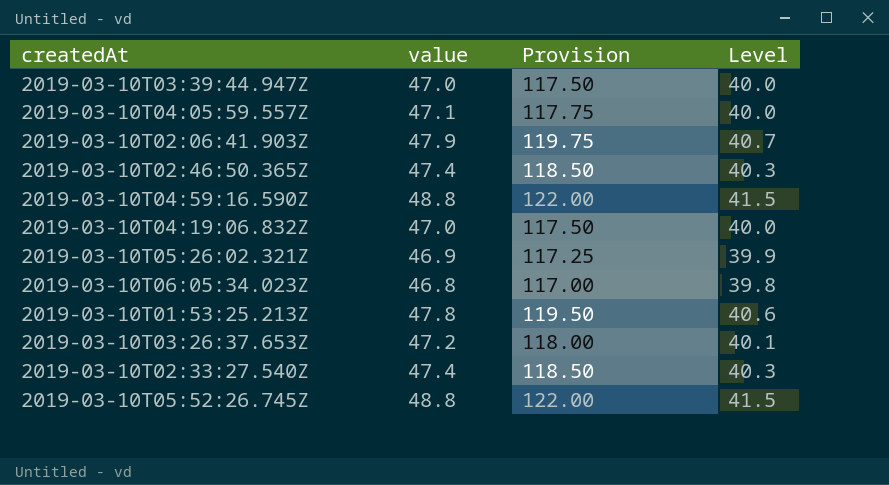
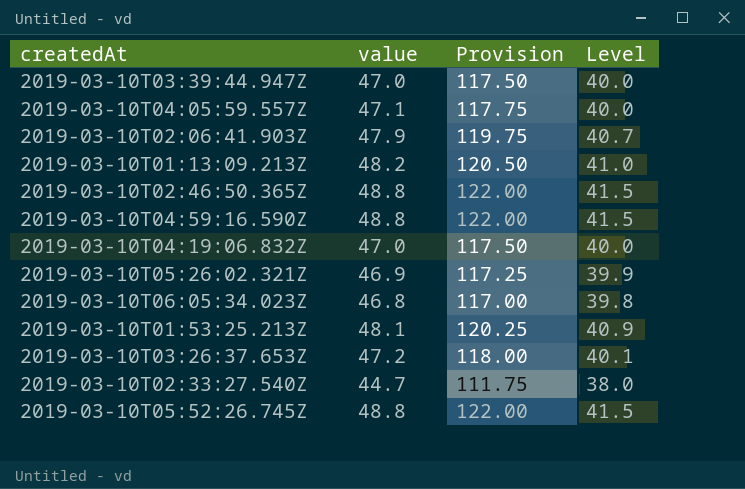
row 2019-03-10T01:13:09.213Z: none -> 48.2 | 120.50 | 41.0
2019-03-10T02:46:50.365Z | value: 47.4 -> 48.8
2019-03-10T02:46:50.365Z | Provision: 118.50 -> 122.00
2019-03-10T02:46:50.365Z | Level: 40.3 -> 41.5
2019-03-10T01:53:25.213Z | value: 47.8 -> 48.1
2019-03-10T01:53:25.213Z | Provision: 119.50 -> 120.25
2019-03-10T01:53:25.213Z | Level: 40.6 -> 40.9
2019-03-10T02:33:27.540Z | value: 47.4 -> 44.7
2019-03-10T02:33:27.540Z | Provision: 118.50 -> 111.75
2019-03-10T02:33:27.540Z | Level: 40.3 -> 38.0

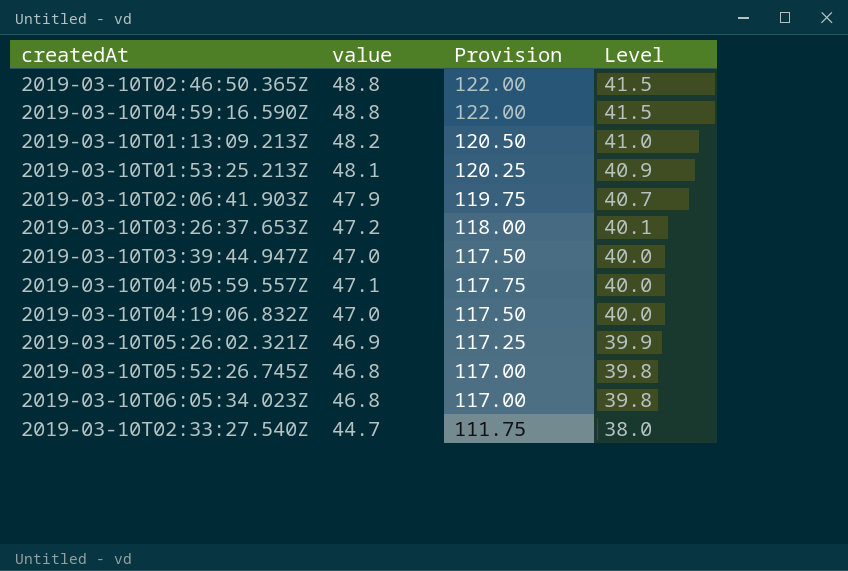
row order: none -> Level descending
2019-03-10T05:52:26.745Z | value: 48.8 -> 46.8
2019-03-10T05:52:26.745Z | Provision: 122.00 -> 117.00
2019-03-10T05:52:26.745Z | Level: 41.5 -> 39.8

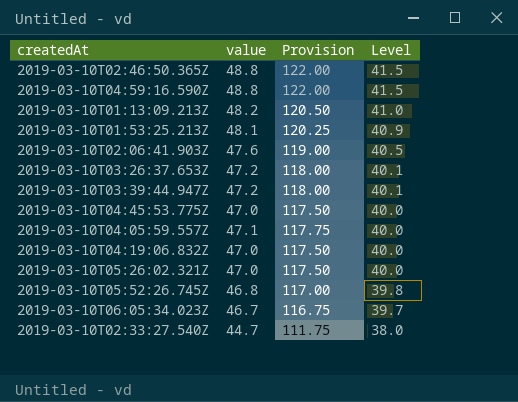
2019-03-10T02:06:41.903Z | value: 47.9 -> 47.6
2019-03-10T02:06:41.903Z | Provision: 119.75 -> 119.00
2019-03-10T02:06:41.903Z | Level: 40.7 -> 40.5
2019-03-10T03:39:44.947Z | value: 47.0 -> 47.2
2019-03-10T03:39:44.947Z | Provision: 117.50 -> 118.00
2019-03-10T03:39:44.947Z | Level: 40.0 -> 40.1
row 2019-03-10T04:45:53.775Z: none -> 47.0 | 117.50 | 40.0
2019-03-10T05:26:02.321Z | value: 46.9 -> 47.0
2019-03-10T05:26:02.321Z | Provision: 117.25 -> 117.50
2019-03-10T05:26:02.321Z | Level: 39.9 -> 40.0
2019-03-10T06:05:34.023Z | value: 46.8 -> 46.7
2019-03-10T06:05:34.023Z | Provision: 117.00 -> 116.75
2019-03-10T06:05:34.023Z | Level: 39.8 -> 39.7

